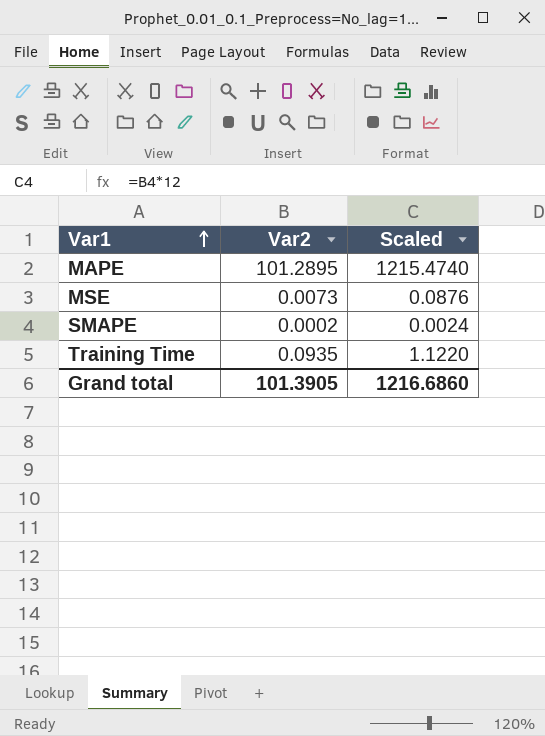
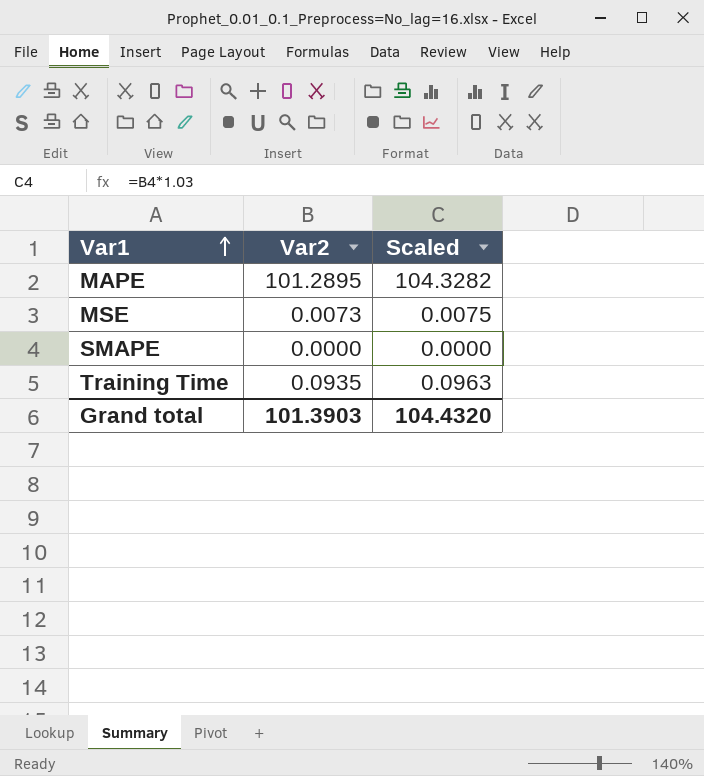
column Scaled | formula: [Var2] * 12 -> [Var2] * 1.03
SMAPE | Var2: 0.0002 -> 0.0000
Grand total | Var2: 101.3905 -> 101.3903
Grand total | Scaled: 1216.6860 -> 104.4320

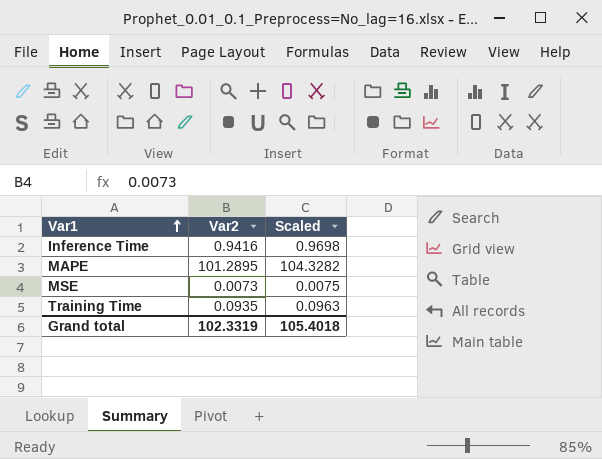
row SMAPE: 0.0000 | 0.0000 -> none
row Inference Time: none -> 0.9416 | 0.9698
Grand total | Var2: 101.3903 -> 102.3319
Grand total | Scaled: 104.4320 -> 105.4018

